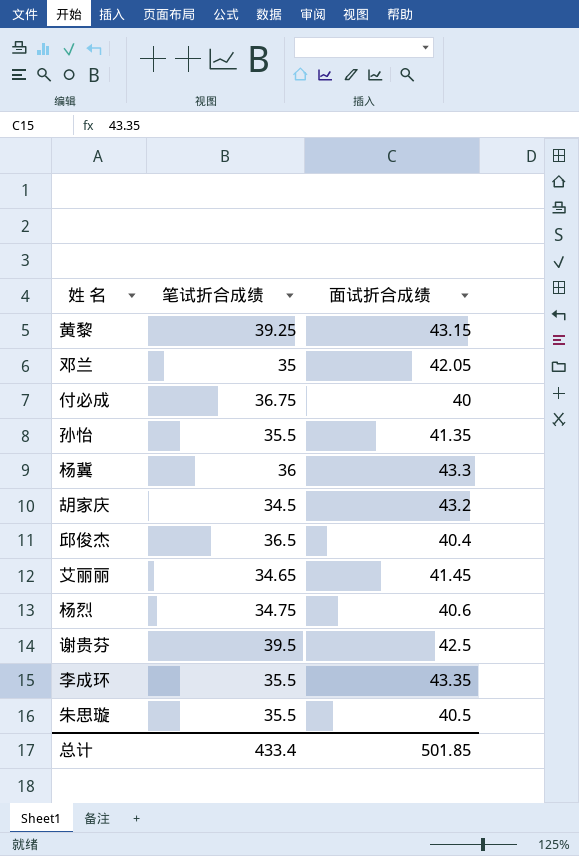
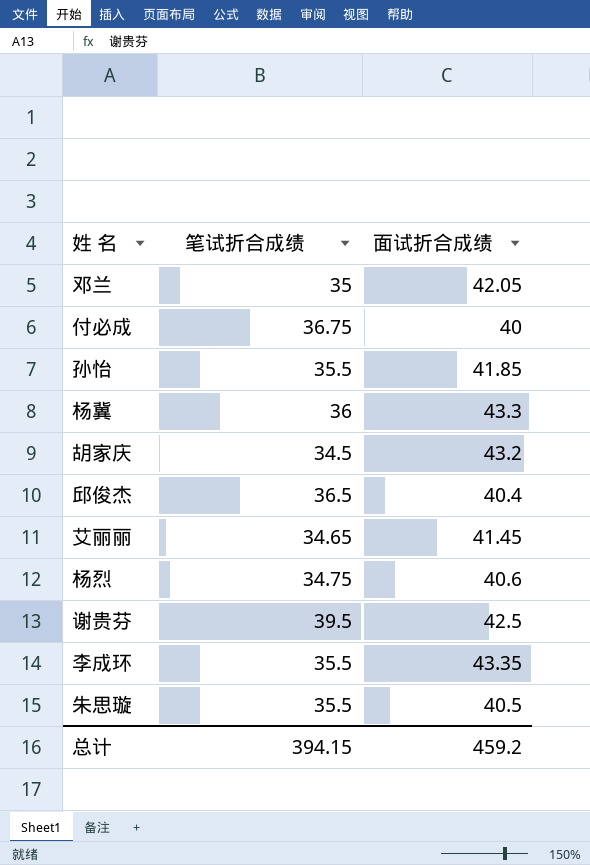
row 黄黎: 39.25 | 43.15 -> none
孙怡 | 面试折合成绩: 41.35 -> 41.85
总计 | 笔试折合成绩: 433.4 -> 394.15
总计 | 面试折合成绩: 501.85 -> 459.2

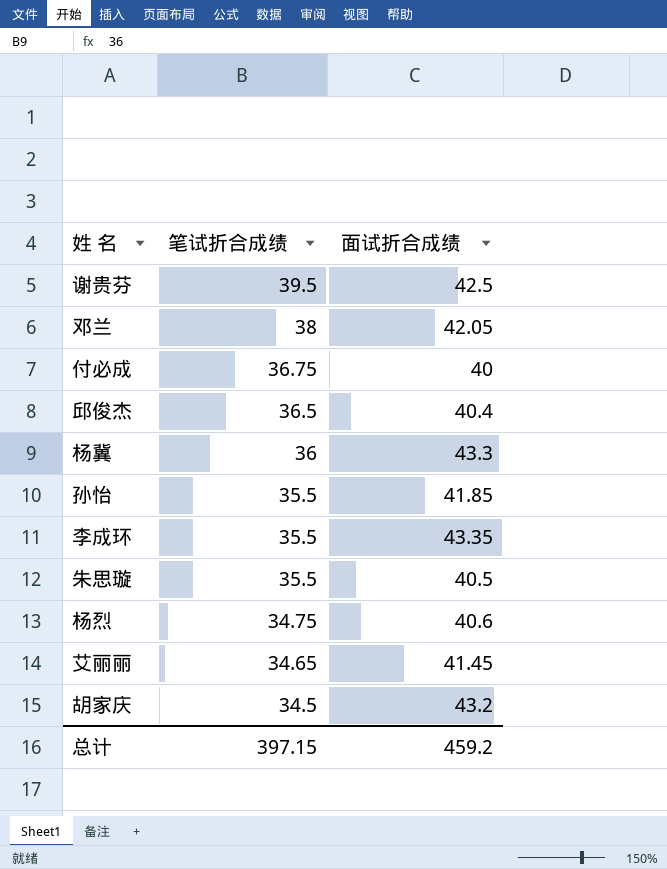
row order: none -> 笔试折合成绩 descending
邓兰 | 笔试折合成绩: 35 -> 38
总计 | 笔试折合成绩: 394.15 -> 397.15

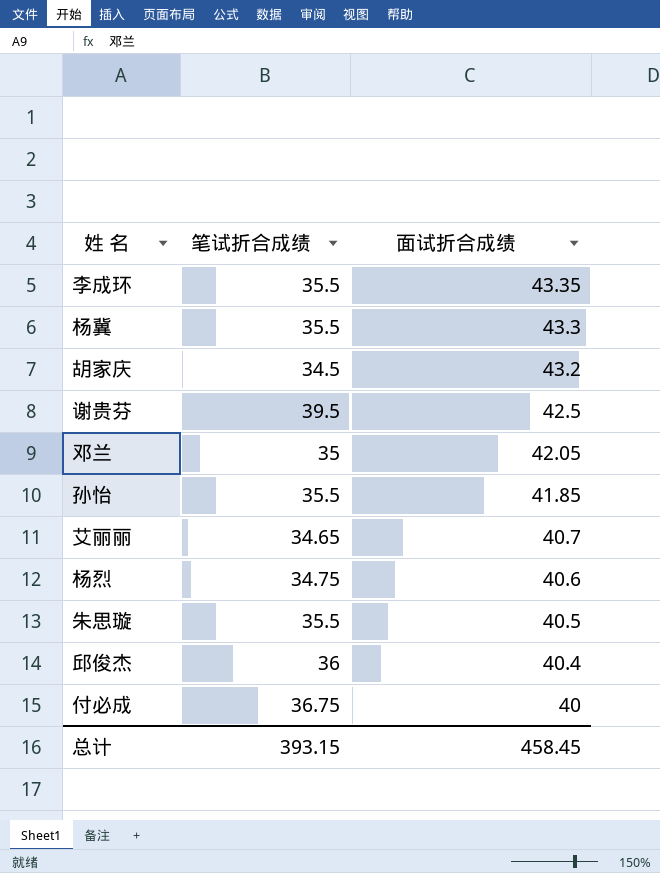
row order: 笔试折合成绩 descending -> 面试折合成绩 descending
杨冀 | 笔试折合成绩: 36 -> 35.5
邓兰 | 笔试折合成绩: 38 -> 35
艾丽丽 | 面试折合成绩: 41.45 -> 40.7
邱俊杰 | 笔试折合成绩: 36.5 -> 36
总计 | 笔试折合成绩: 397.15 -> 393.15
总计 | 面试折合成绩: 459.2 -> 458.45

